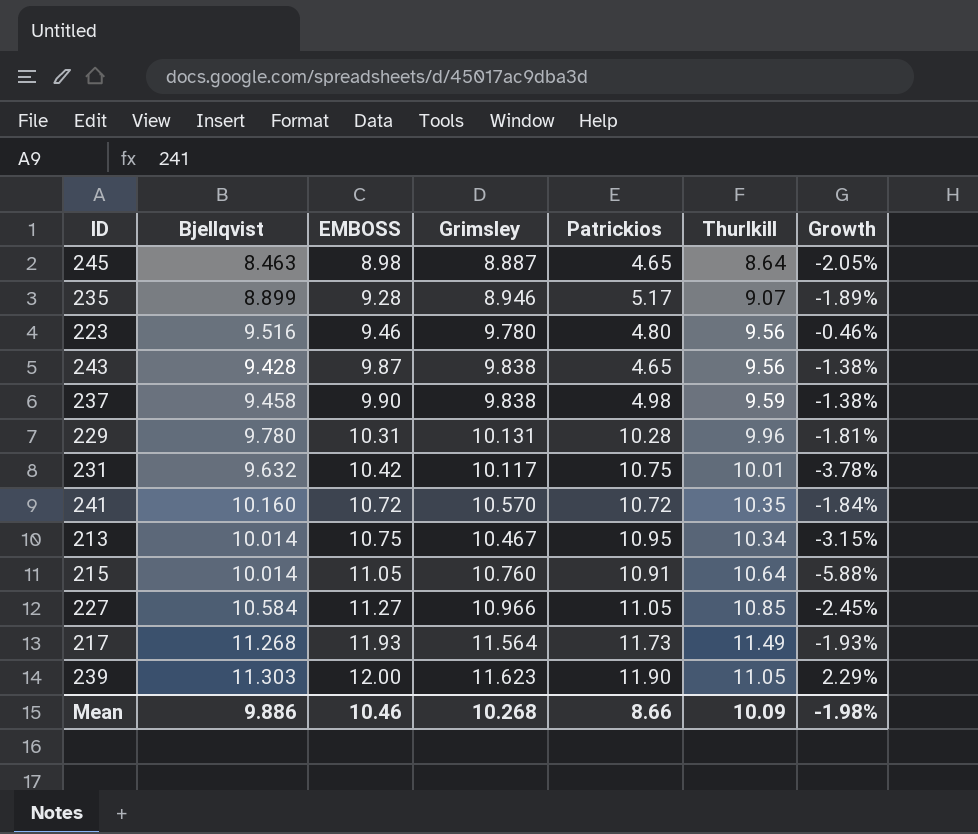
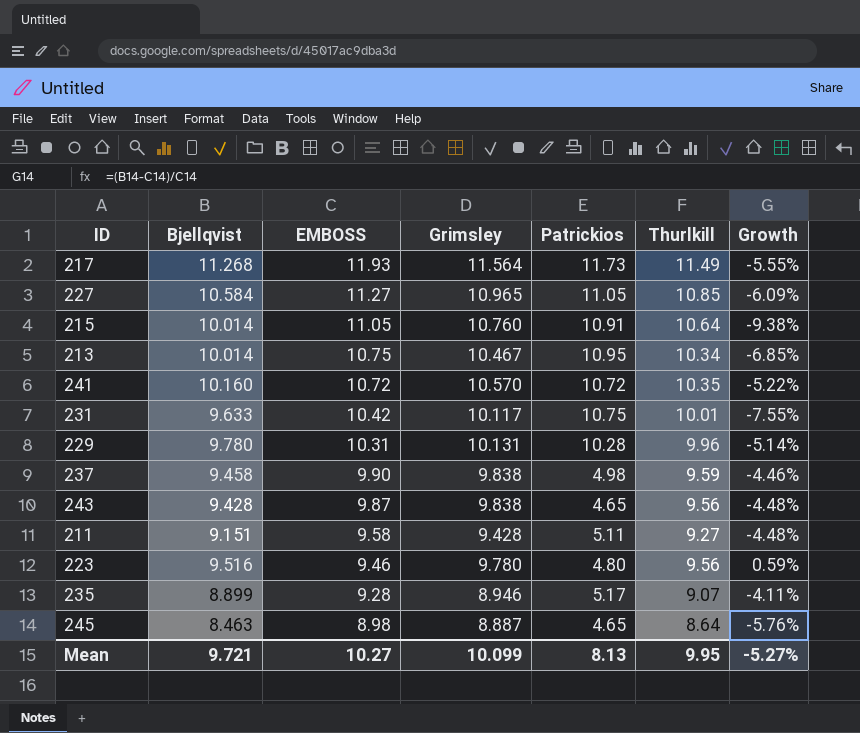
row order: EMBOSS ascending -> EMBOSS descending
column Growth | formula: ([Bjellqvist] - [Thurlkill]) / [Thurlkill] -> ([Bjellqvist] - [EMBOSS]) / [EMBOSS]
row 239: 11.303 | 12.00 | 11.623 | 11.90 | 11.05 | 2.29% -> none
227 | Grimsley: 10.966 -> 10.965
231 | Bjellqvist: 9.632 -> 9.633
row 211: none -> 9.151 | 9.58 | 9.428 | 5.11 | 9.27 | -4.48%
Mean | Bjellqvist: 9.886 -> 9.721
Mean | EMBOSS: 10.46 -> 10.27
Mean | Grimsley: 10.268 -> 10.099
Mean | Patrickios: 8.66 -> 8.13
Mean | Thurlkill: 10.09 -> 9.95
Mean | Growth: -1.98% -> -5.27%

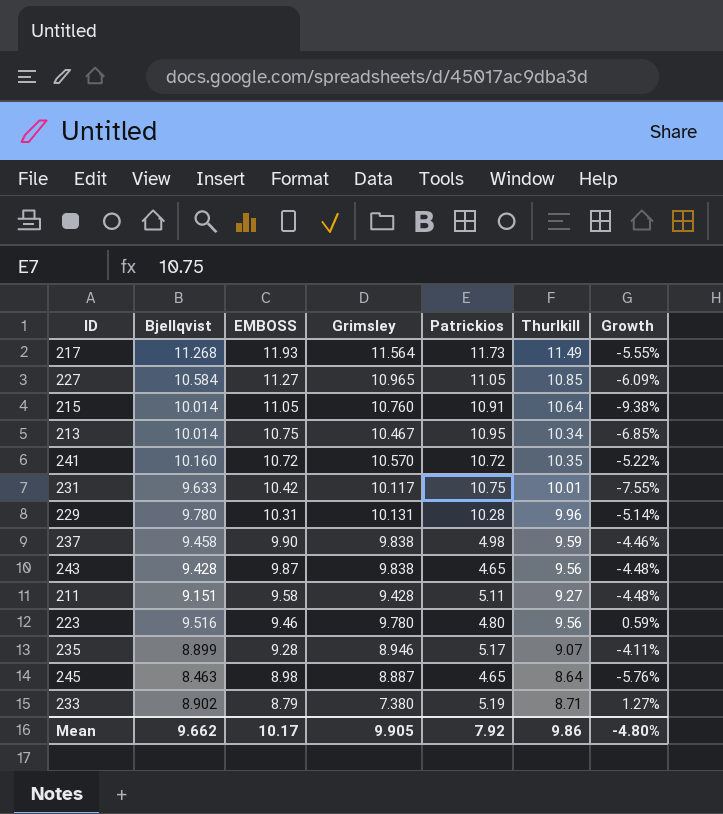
row 233: none -> 8.902 | 8.79 | 7.380 | 5.19 | 8.71 | 1.27%
Mean | Bjellqvist: 9.721 -> 9.662
Mean | EMBOSS: 10.27 -> 10.17
Mean | Grimsley: 10.099 -> 9.905
Mean | Patrickios: 8.13 -> 7.92
Mean | Thurlkill: 9.95 -> 9.86
Mean | Growth: -5.27% -> -4.80%

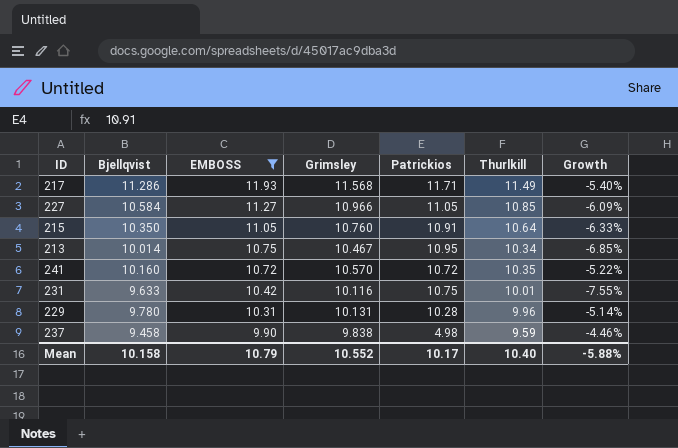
filter: none -> EMBOSS >= 9.90
217 | Bjellqvist: 11.268 -> 11.286
217 | Grimsley: 11.564 -> 11.568
217 | Patrickios: 11.73 -> 11.71
217 | Growth: -5.55% -> -5.40%
227 | Grimsley: 10.965 -> 10.966
215 | Bjellqvist: 10.014 -> 10.350
215 | Growth: -9.38% -> -6.33%
231 | Grimsley: 10.117 -> 10.116
Mean | Bjellqvist: 9.662 -> 10.158
Mean | EMBOSS: 10.17 -> 10.79
Mean | Grimsley: 9.905 -> 10.552
Mean | Patrickios: 7.92 -> 10.17
Mean | Thurlkill: 9.86 -> 10.40
Mean | Growth: -4.80% -> -5.88%

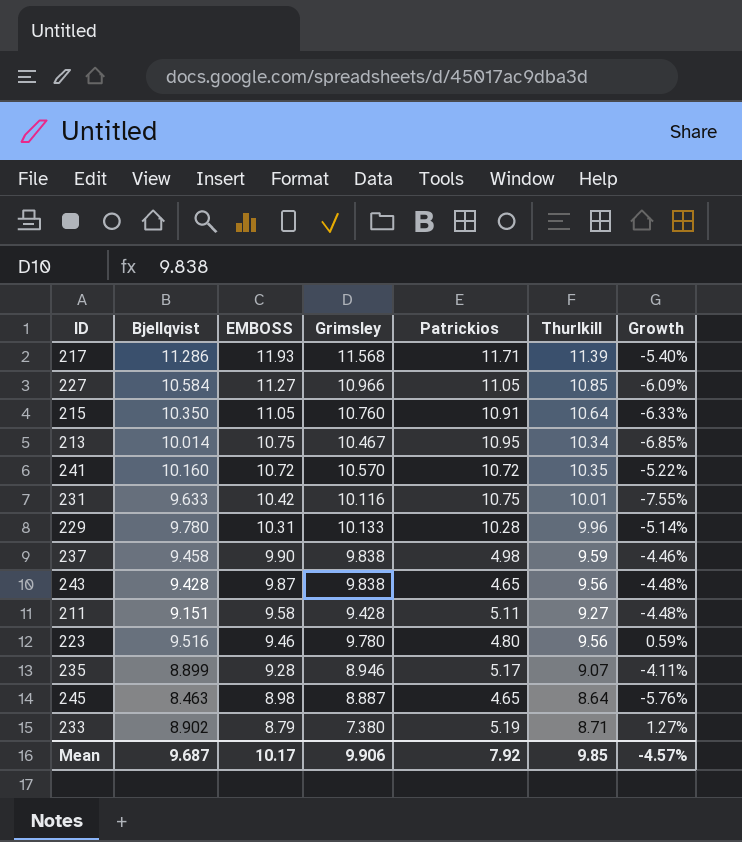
filter: EMBOSS >= 9.90 -> none
217 | Thurlkill: 11.49 -> 11.39
229 | Grimsley: 10.131 -> 10.133
Mean | Bjellqvist: 10.158 -> 9.687
Mean | EMBOSS: 10.79 -> 10.17
Mean | Grimsley: 10.552 -> 9.906
Mean | Patrickios: 10.17 -> 7.92
Mean | Thurlkill: 10.40 -> 9.85
Mean | Growth: -5.88% -> -4.57%

